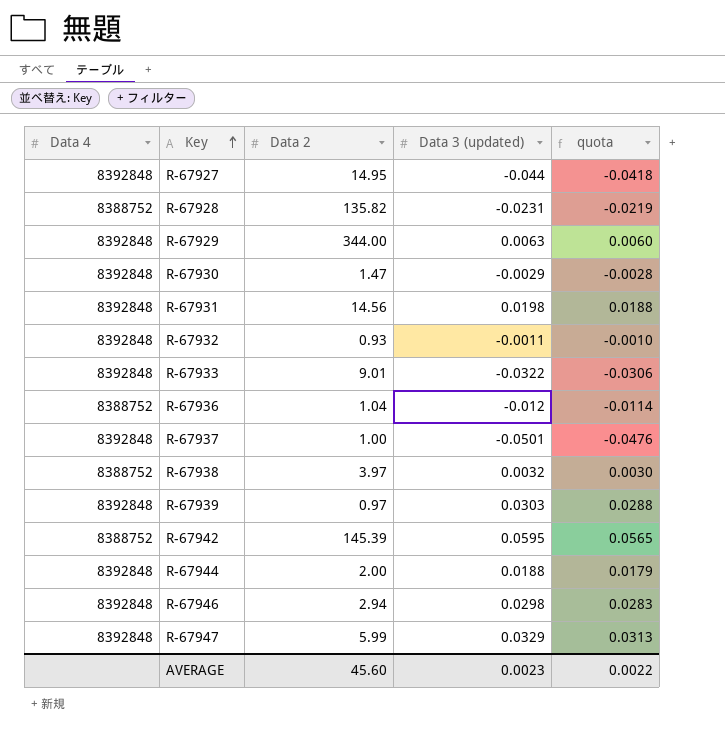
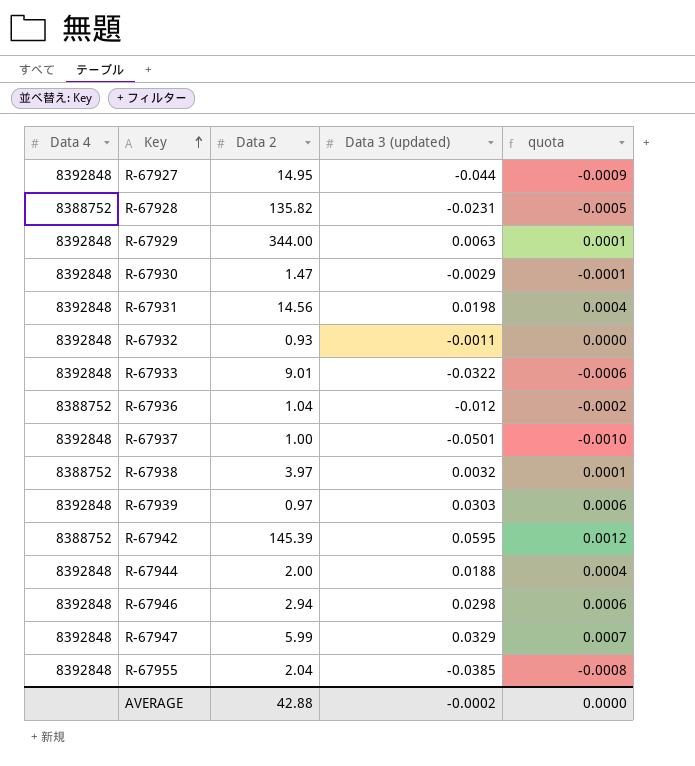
column quota | formula: [Data 3 (updated)] * 0.95 -> [Data 3 (updated)] * 0.02
row R-67955: none -> 8392848 | 2.04 | -0.0385 | -0.0008
AVERAGE | Data 2: 45.60 -> 42.88
AVERAGE | Data 3 (updated): 0.0023 -> -0.0002
AVERAGE | quota: 0.0022 -> 0.0000

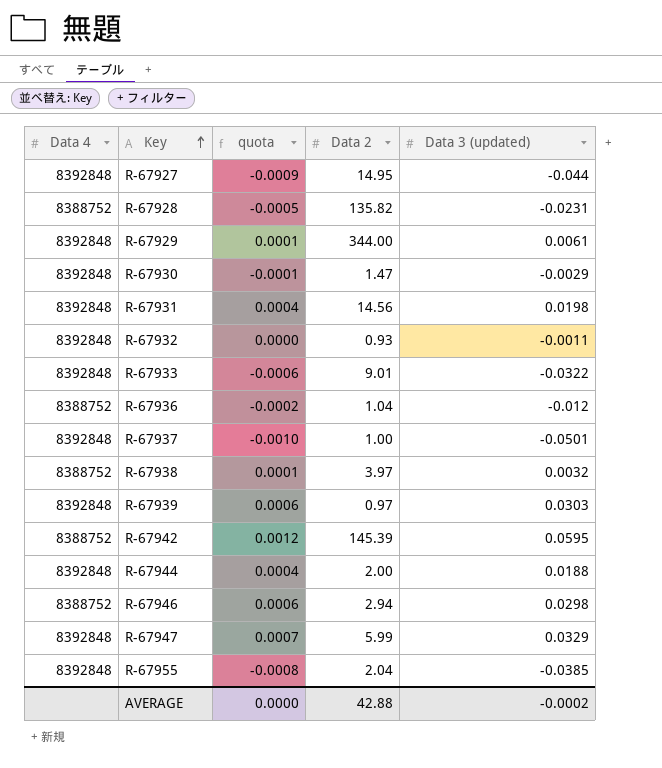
column quota | position: 5 -> 3
R-67929 | Data 3 (updated): 0.0063 -> 0.0061
R-67946 | Data 4: 8392848 -> 8388752

